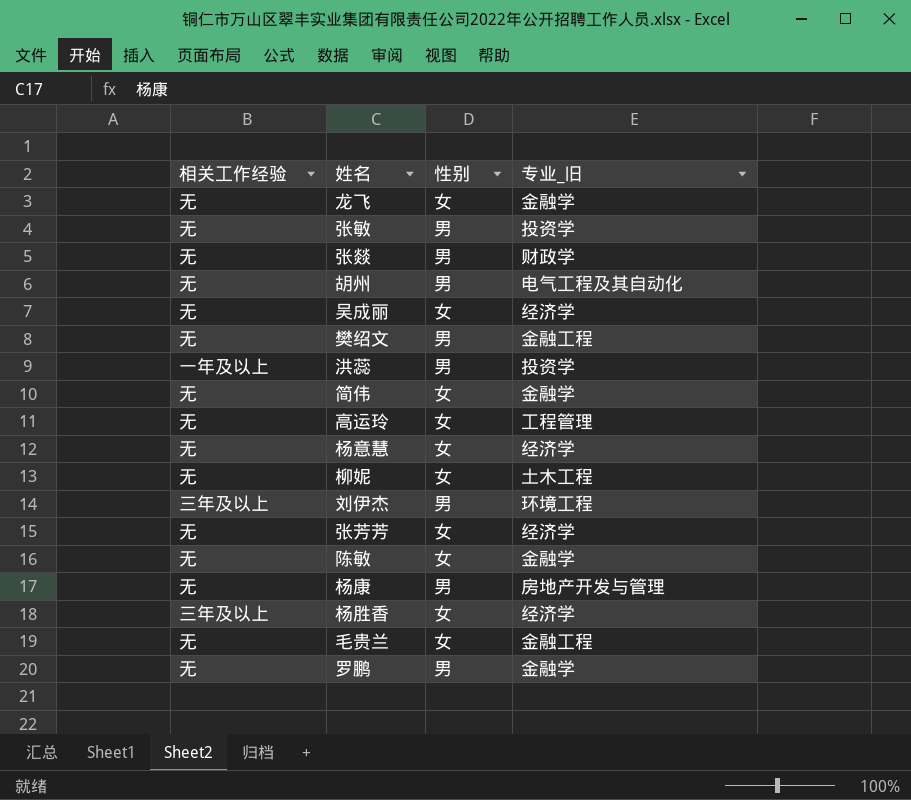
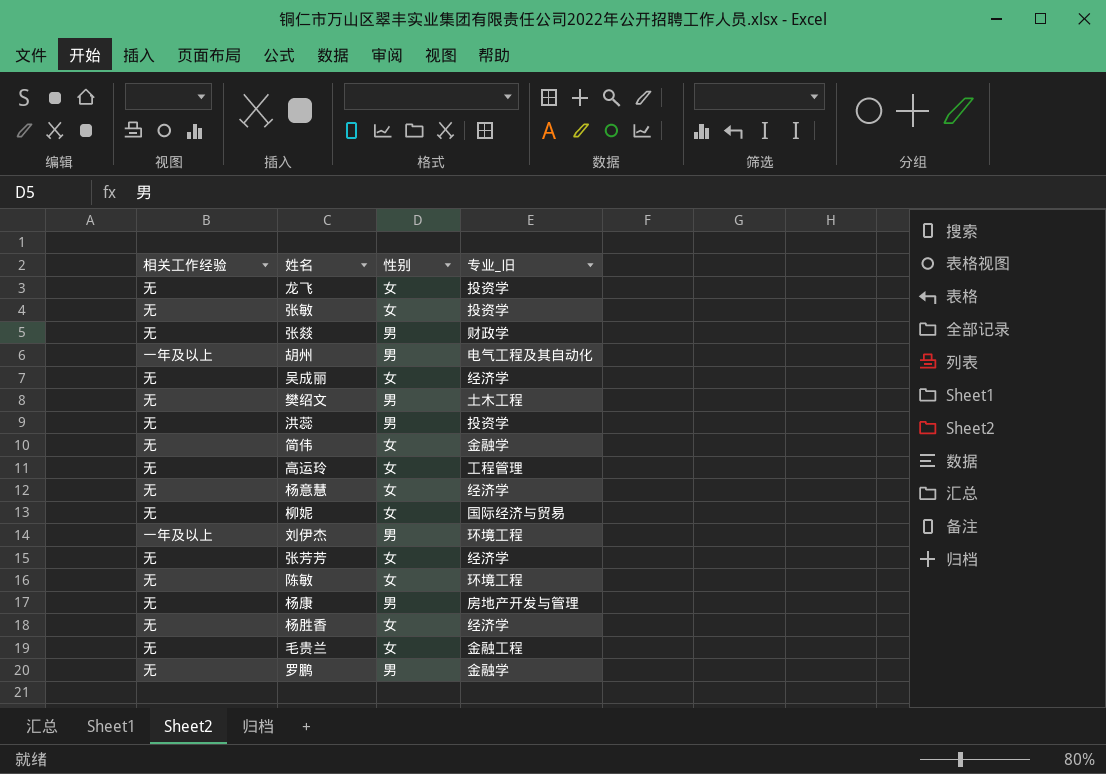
龙飞 | 专业_旧: 金融学 -> 投资学
张敏 | 性别: 男 -> 女
胡州 | 相关工作经验: 无 -> 一年及以上
樊绍文 | 专业_旧: 金融工程 -> 土木工程
洪蕊 | 相关工作经验: 一年及以上 -> 无
柳妮 | 专业_旧: 土木工程 -> 国际经济与贸易
刘伊杰 | 相关工作经验: 三年及以上 -> 一年及以上
陈敏 | 专业_旧: 金融学 -> 环境工程
杨胜香 | 相关工作经验: 三年及以上 -> 无

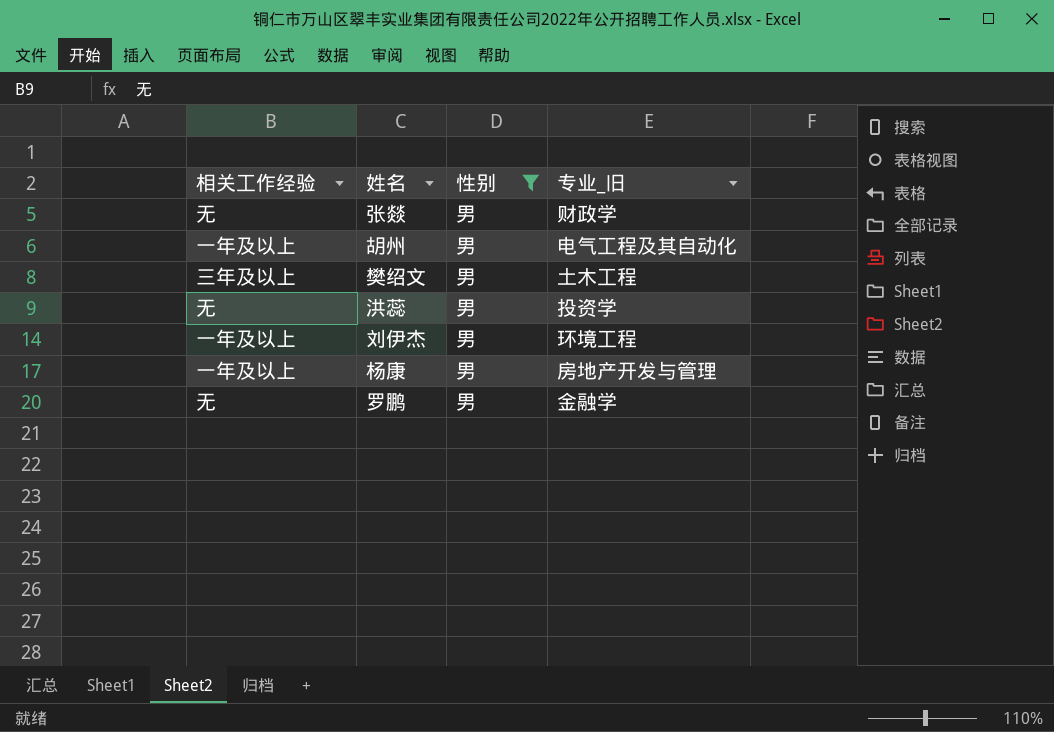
filter: none -> 性别 = 男
樊绍文 | 相关工作经验: 无 -> 三年及以上
杨康 | 相关工作经验: 无 -> 一年及以上

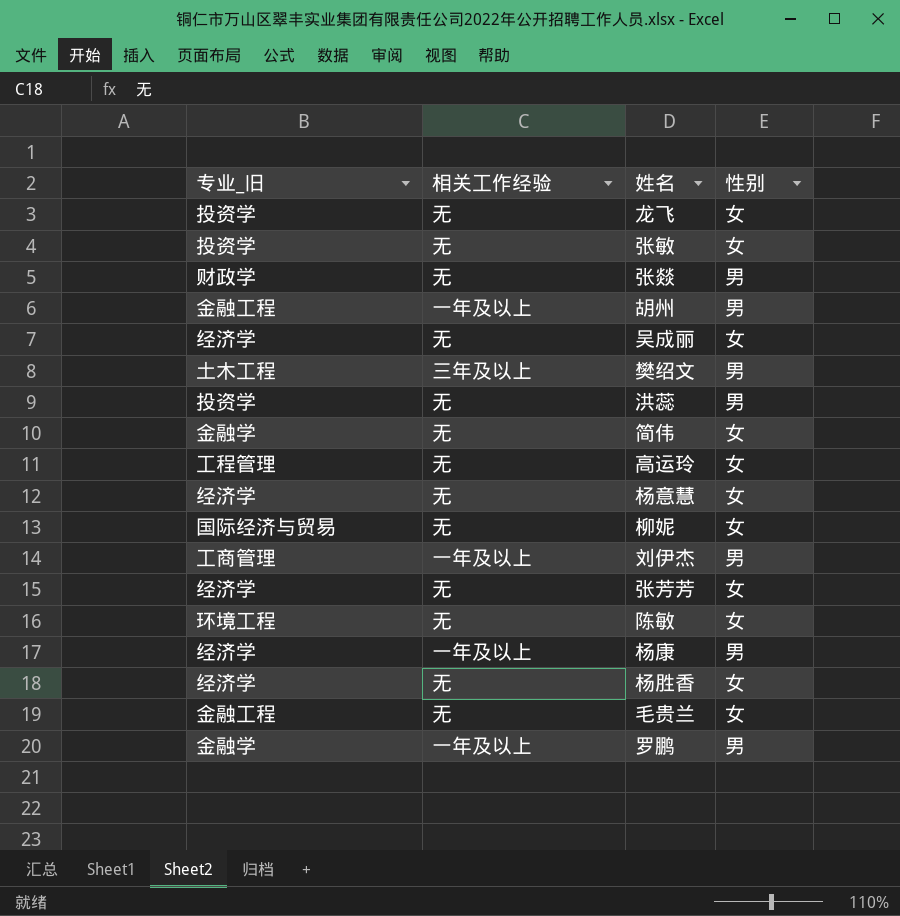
filter: 性别 = 男 -> none
column 专业_旧 | position: 4 -> 1
胡州 | 专业_旧: 电气工程及其自动化 -> 金融工程
刘伊杰 | 专业_旧: 环境工程 -> 工商管理
杨康 | 专业_旧: 房地产开发与管理 -> 经济学
罗鹏 | 相关工作经验: 无 -> 一年及以上

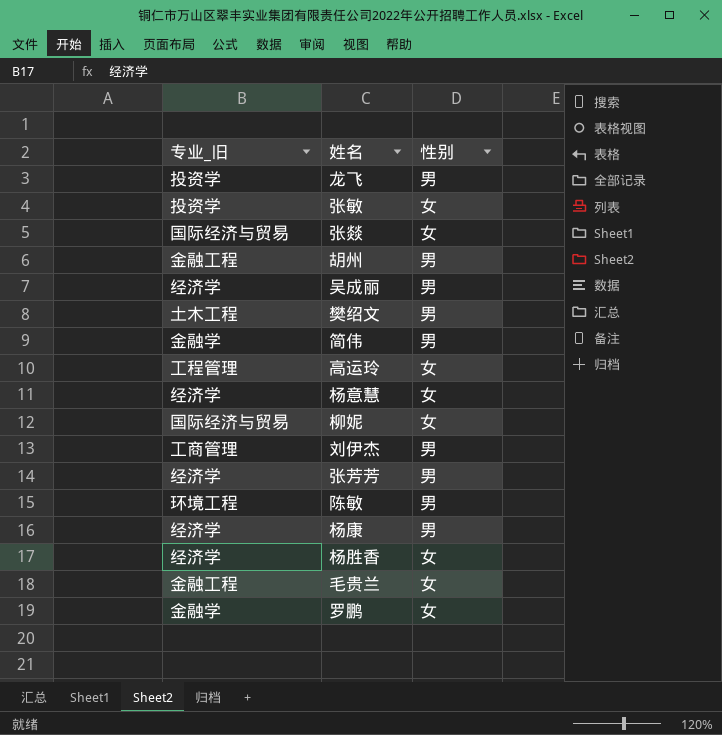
column 相关工作经验 | position: 2 -> none
row 洪蕊: 投资学 | 无 | 男 -> none
龙飞 | 性别: 女 -> 男
张燚 | 专业_旧: 财政学 -> 国际经济与贸易
张燚 | 性别: 男 -> 女
吴成丽 | 性别: 女 -> 男
简伟 | 性别: 女 -> 男
张芳芳 | 性别: 女 -> 男
陈敏 | 性别: 女 -> 男
罗鹏 | 性别: 男 -> 女

